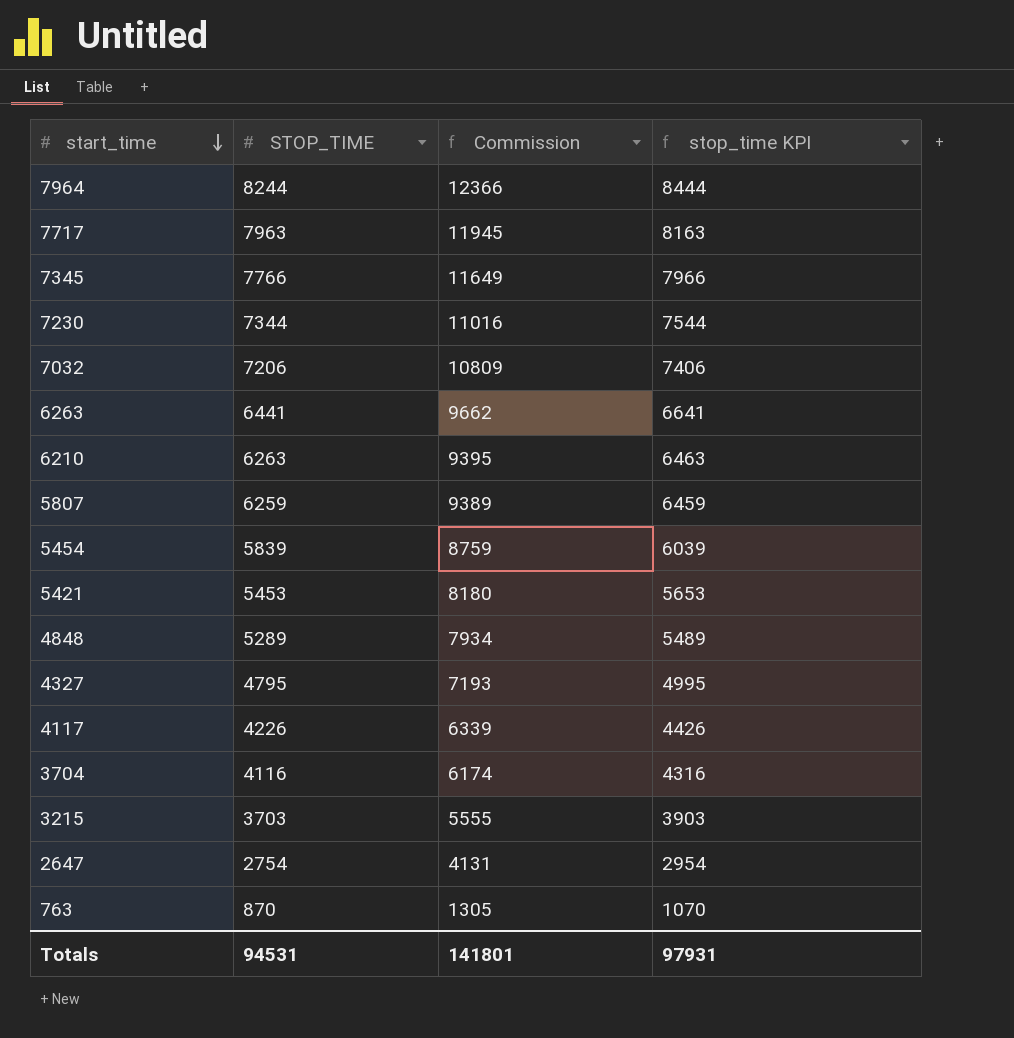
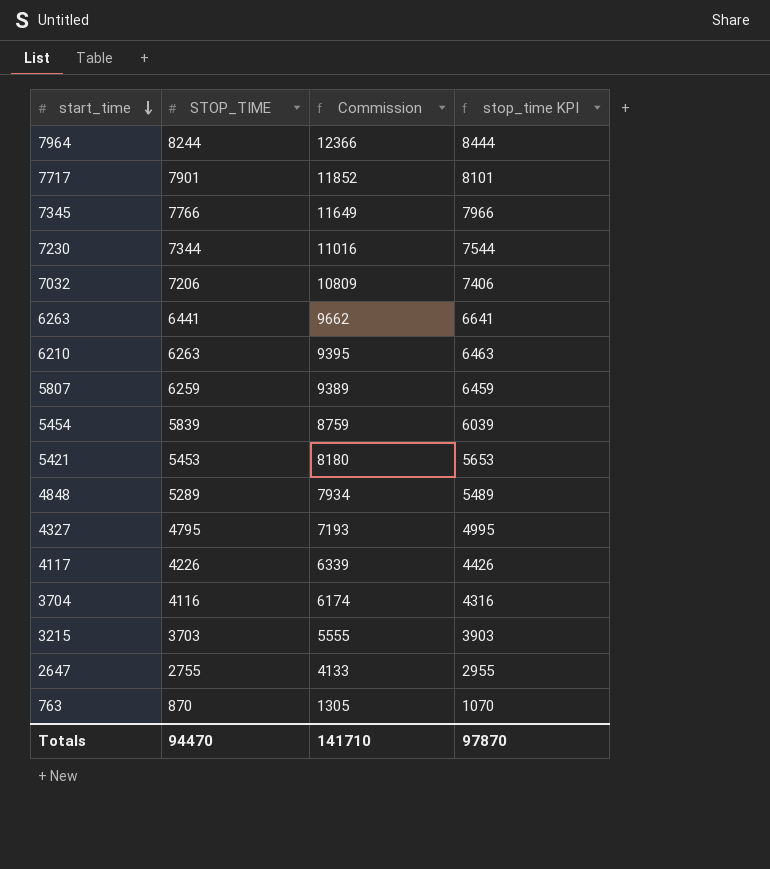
7717 | STOP_TIME: 7963 -> 7901
7717 | Commission: 11945 -> 11852
7717 | stop_time KPI: 8163 -> 8101
2647 | STOP_TIME: 2754 -> 2755
2647 | Commission: 4131 -> 4133
2647 | stop_time KPI: 2954 -> 2955
Totals | STOP_TIME: 94531 -> 94470
Totals | Commission: 141801 -> 141710
Totals | stop_time KPI: 97931 -> 97870

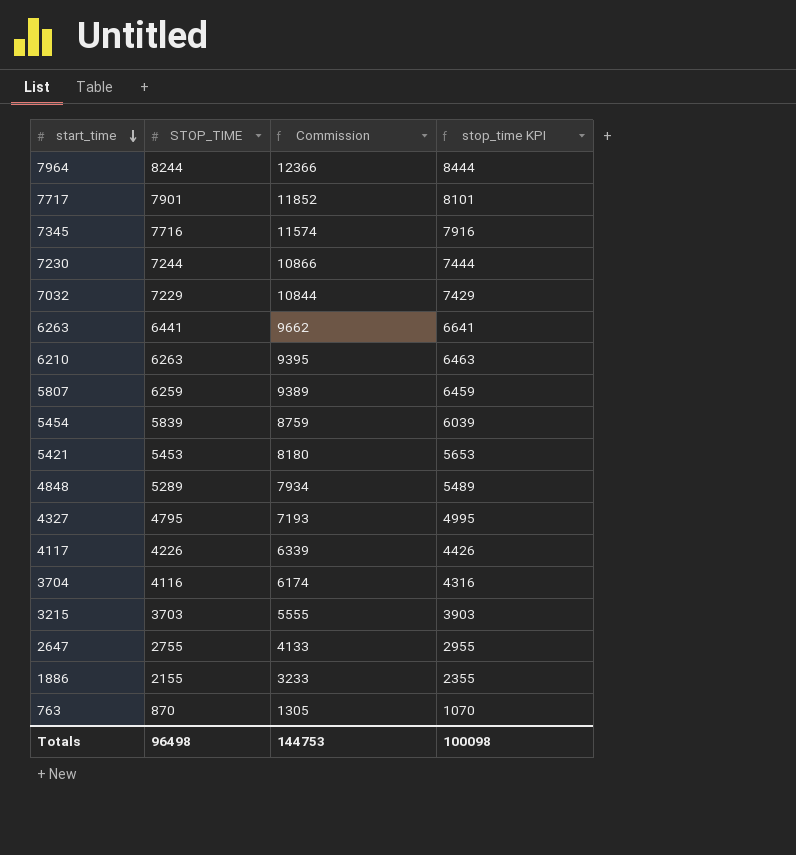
7345 | STOP_TIME: 7766 -> 7716
7345 | Commission: 11649 -> 11574
7345 | stop_time KPI: 7966 -> 7916
7230 | STOP_TIME: 7344 -> 7244
7230 | Commission: 11016 -> 10866
7230 | stop_time KPI: 7544 -> 7444
7032 | STOP_TIME: 7206 -> 7229
7032 | Commission: 10809 -> 10844
7032 | stop_time KPI: 7406 -> 7429
row 1886: none -> 2155 | 3233 | 2355
Totals | STOP_TIME: 94470 -> 96498
Totals | Commission: 141710 -> 144753
Totals | stop_time KPI: 97870 -> 100098

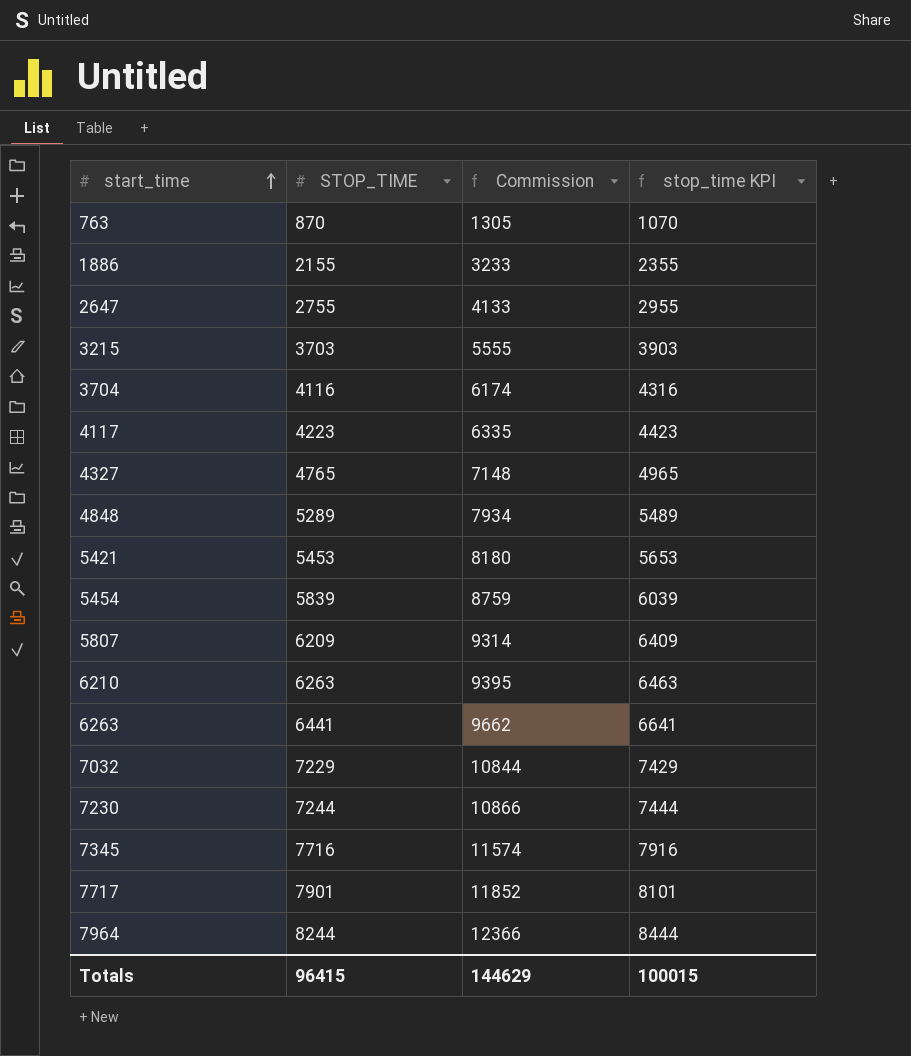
row order: start_time descending -> start_time ascending
4117 | STOP_TIME: 4226 -> 4223
4117 | Commission: 6339 -> 6335
4117 | stop_time KPI: 4426 -> 4423
4327 | STOP_TIME: 4795 -> 4765
4327 | Commission: 7193 -> 7148
4327 | stop_time KPI: 4995 -> 4965
5807 | STOP_TIME: 6259 -> 6209
5807 | Commission: 9389 -> 9314
5807 | stop_time KPI: 6459 -> 6409
Totals | STOP_TIME: 96498 -> 96415
Totals | Commission: 144753 -> 144629
Totals | stop_time KPI: 100098 -> 100015

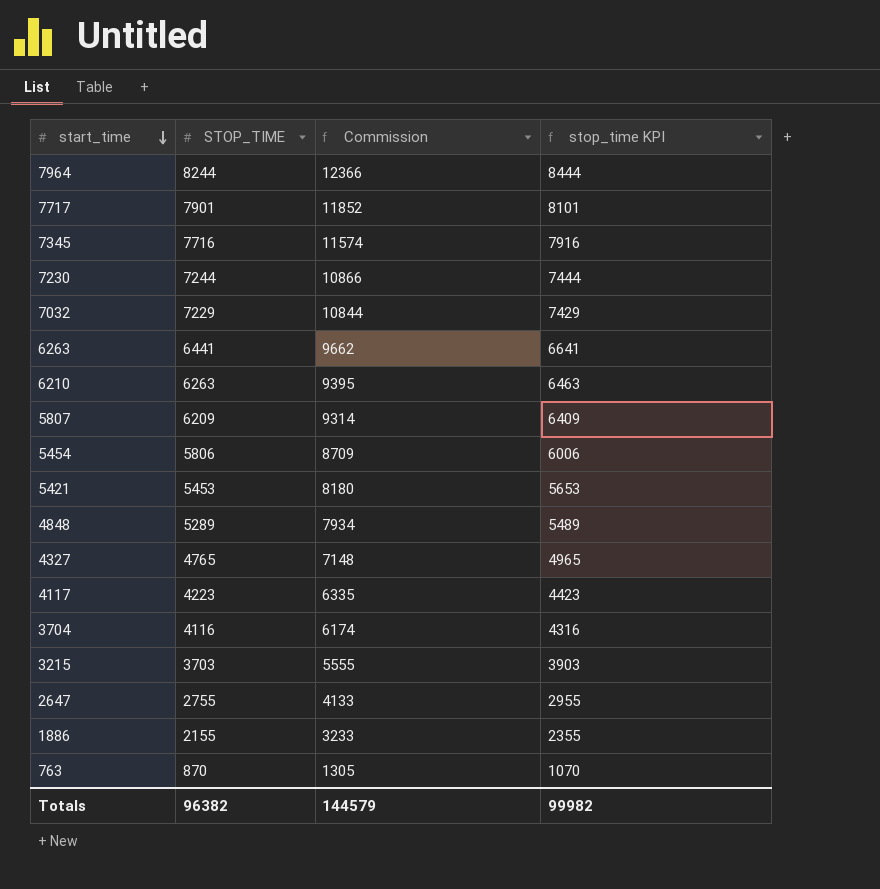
row order: start_time ascending -> start_time descending
5454 | STOP_TIME: 5839 -> 5806
5454 | Commission: 8759 -> 8709
5454 | stop_time KPI: 6039 -> 6006
Totals | STOP_TIME: 96415 -> 96382
Totals | Commission: 144629 -> 144579
Totals | stop_time KPI: 100015 -> 99982

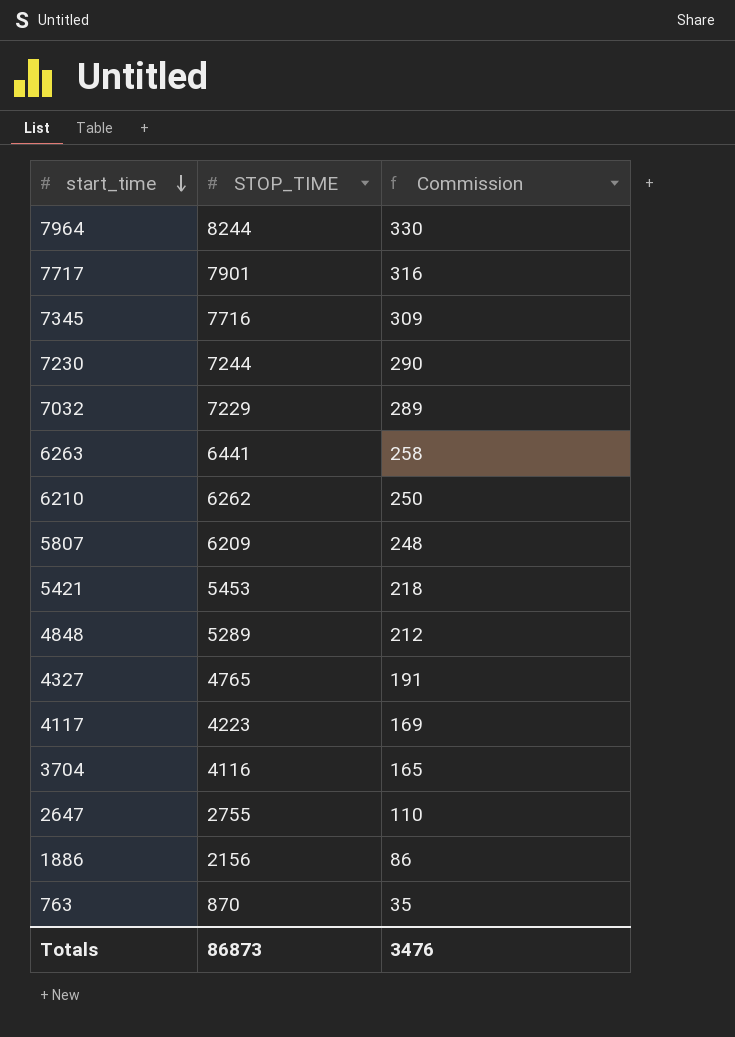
column stop_time KPI | formula: [STOP_TIME] + 200 -> none
column Commission | formula: [STOP_TIME] * 1.5 -> [STOP_TIME] * 0.04
row 5454: 5806 | 8709 | 6006 -> none
row 3215: 3703 | 5555 | 3903 -> none
6210 | STOP_TIME: 6263 -> 6262
1886 | STOP_TIME: 2155 -> 2156
Totals | STOP_TIME: 96382 -> 86873
Totals | Commission: 144579 -> 3476

